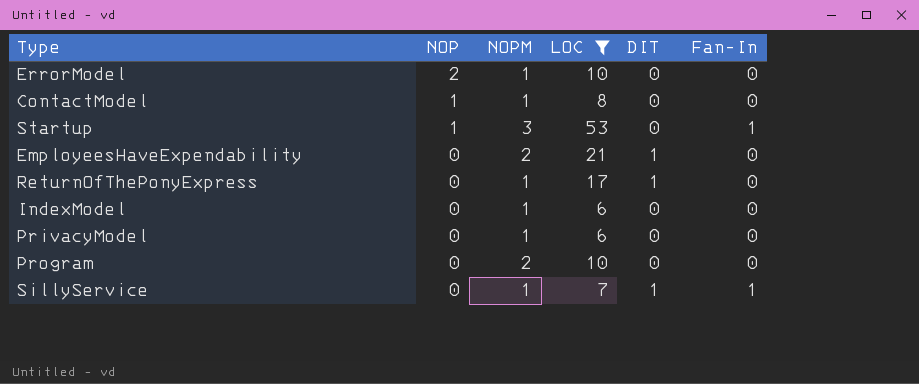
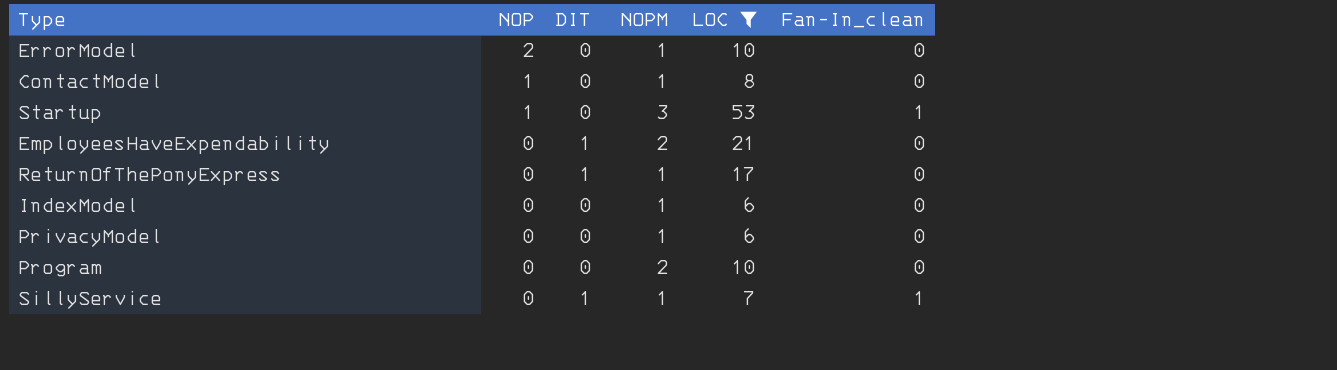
column DIT | position: 5 -> 3
column name: Fan-In -> Fan-In_clean

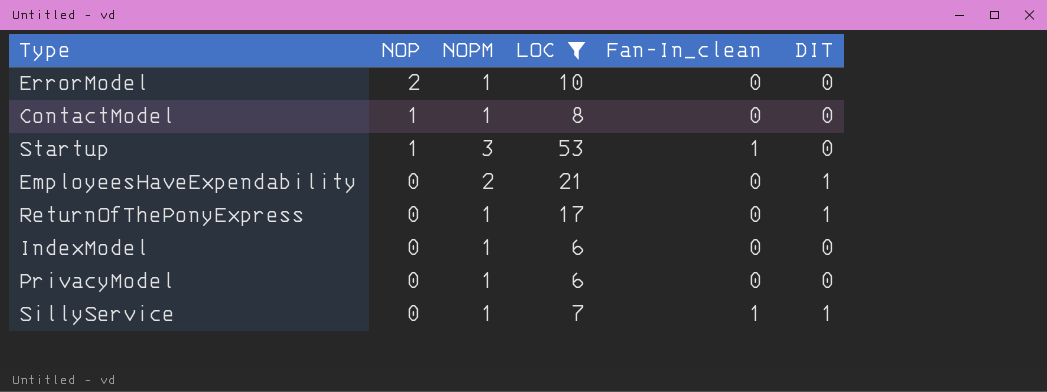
column DIT | position: 3 -> 6
row Program: 0 | 0 | 2 | 10 | 0 -> none

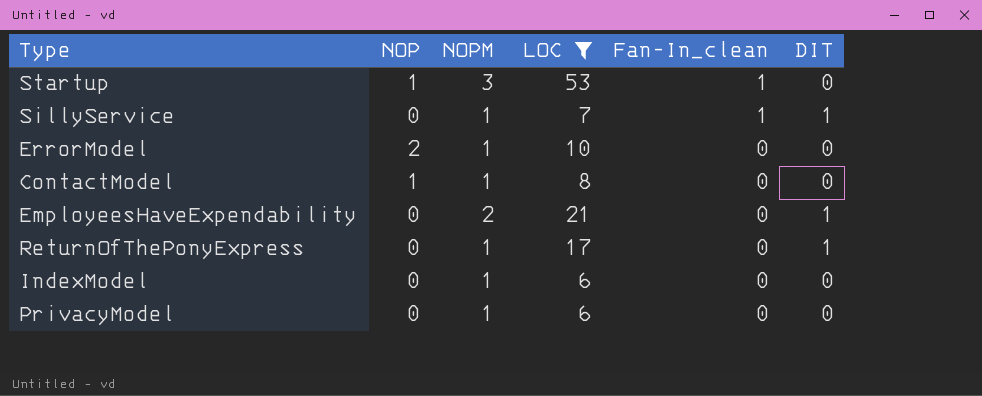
row order: NOP descending -> Fan-In_clean descending

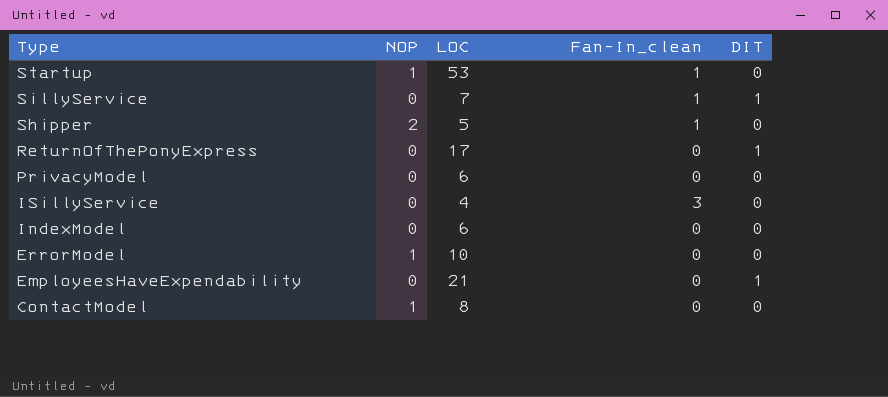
filter: LOC >= 6 -> none
row order: Fan-In_clean descending -> Type descending
column NOPM | position: 3 -> none
ErrorModel | NOP: 2 -> 1

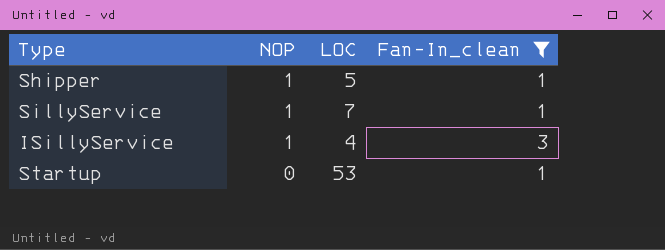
filter: none -> Fan-In_clean != 0
row order: Type descending -> NOP descending
column DIT | position: 5 -> none
Shipper | NOP: 2 -> 1
SillyService | NOP: 0 -> 1
ISillyService | NOP: 0 -> 1
Startup | NOP: 1 -> 0

